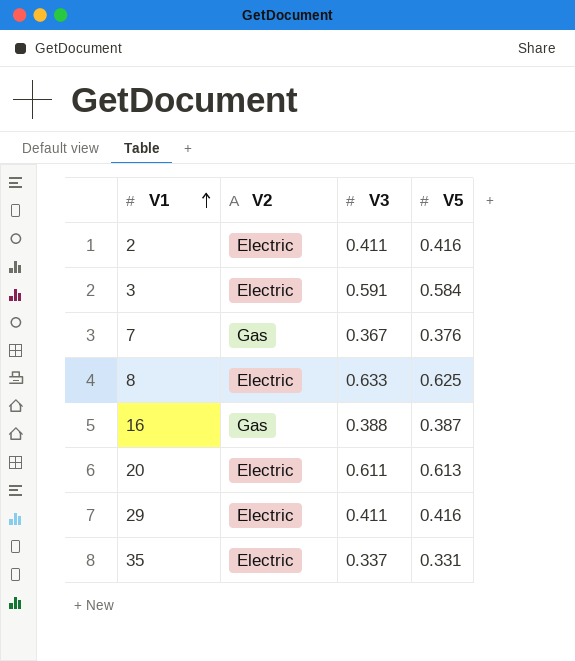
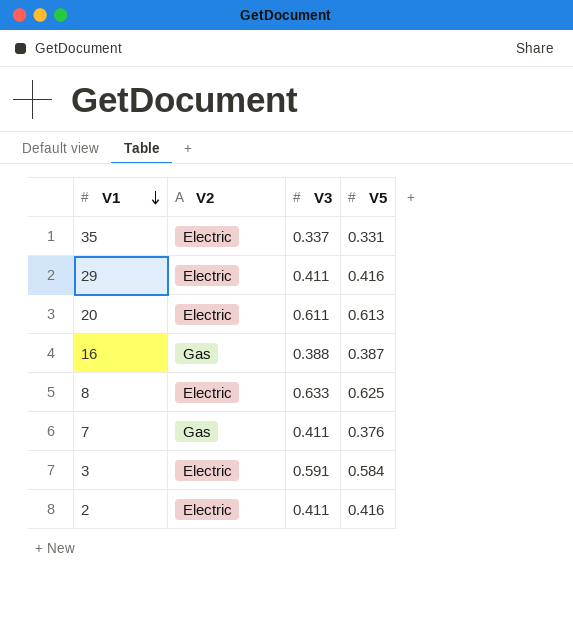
row order: V1 ascending -> V1 descending
7 | V3: 0.367 -> 0.411

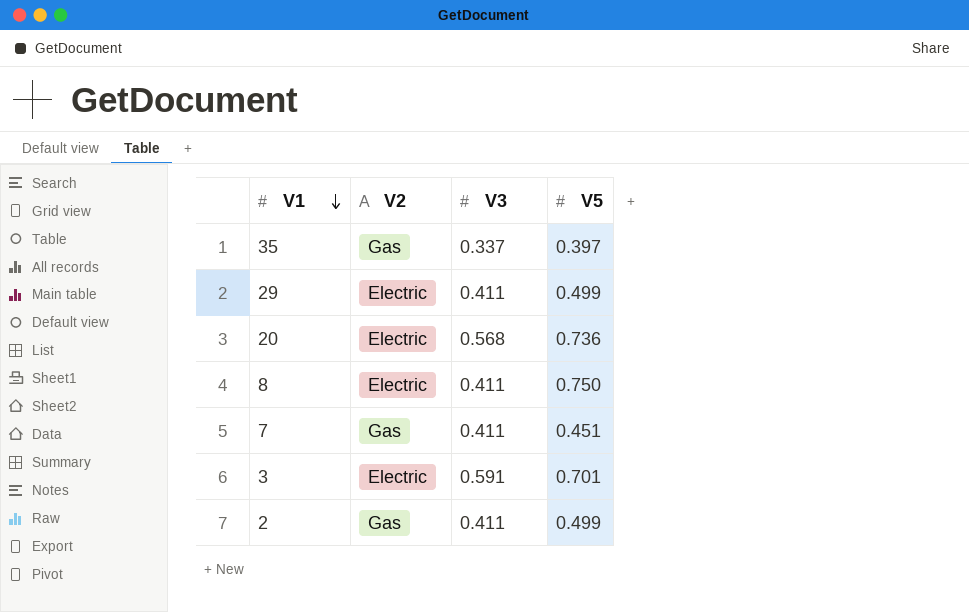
row 16: Gas | 0.388 | 0.387 -> none
35 | V2: Electric -> Gas
35 | V5: 0.331 -> 0.397
29 | V5: 0.416 -> 0.499
20 | V3: 0.611 -> 0.568
20 | V5: 0.613 -> 0.736
8 | V3: 0.633 -> 0.411
8 | V5: 0.625 -> 0.750
7 | V5: 0.376 -> 0.451
3 | V5: 0.584 -> 0.701
2 | V2: Electric -> Gas
2 | V5: 0.416 -> 0.499

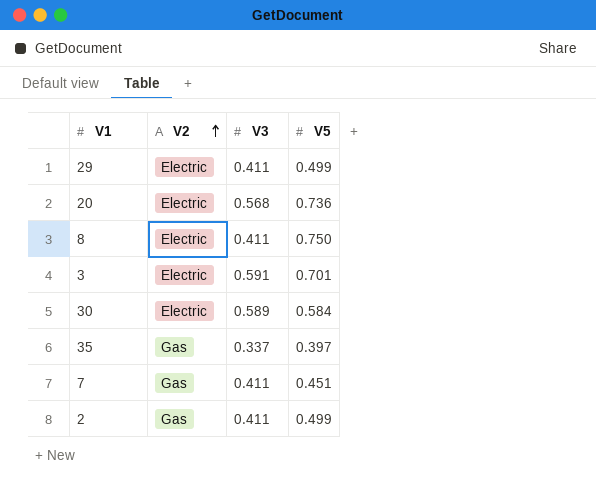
row order: V1 descending -> V2 ascending
row 30: none -> Electric | 0.589 | 0.584

